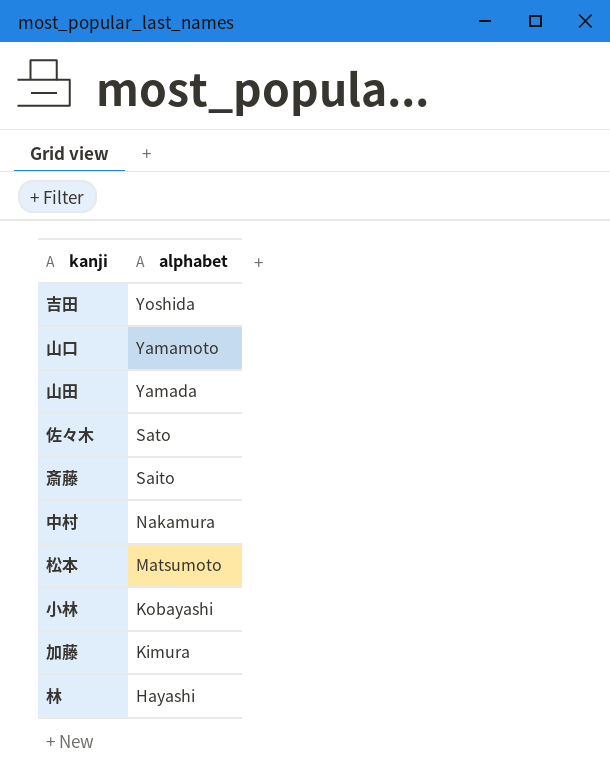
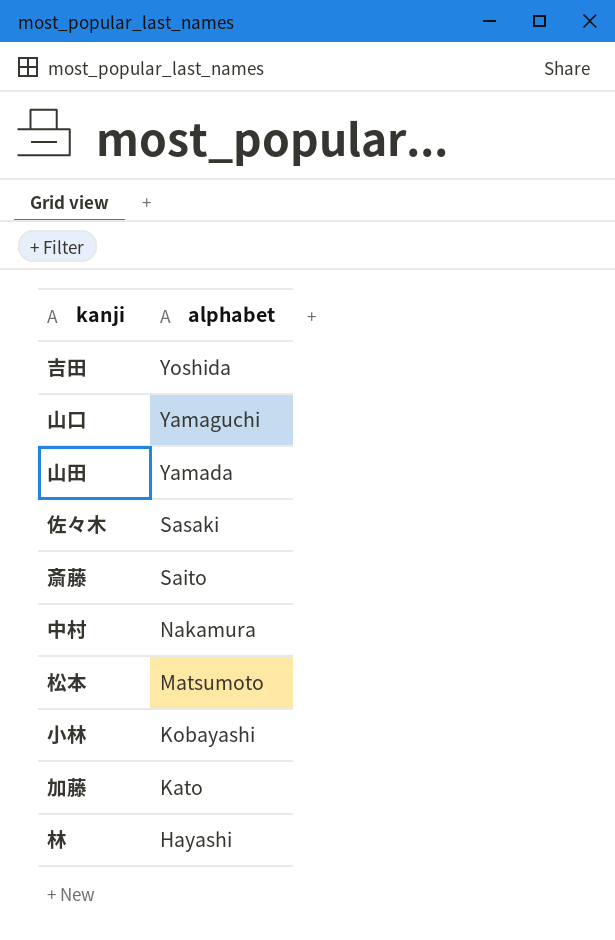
山口 | alphabet: Yamamoto -> Yamaguchi
佐々木 | alphabet: Sato -> Sasaki
加藤 | alphabet: Kimura -> Kato

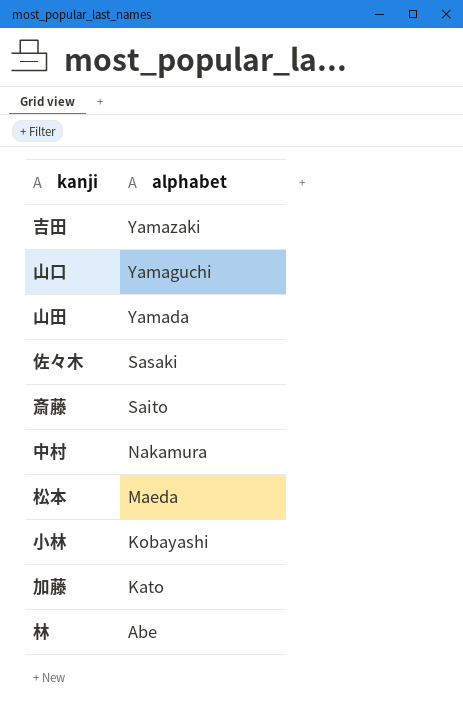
吉田 | alphabet: Yoshida -> Yamazaki
松本 | alphabet: Matsumoto -> Maeda
林 | alphabet: Hayashi -> Abe

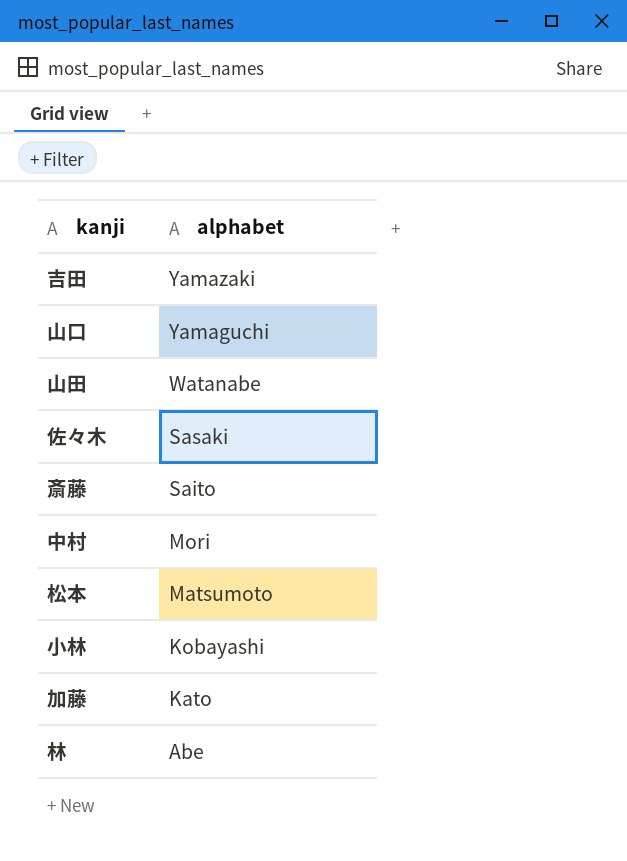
山田 | alphabet: Yamada -> Watanabe
中村 | alphabet: Nakamura -> Mori
松本 | alphabet: Maeda -> Matsumoto

